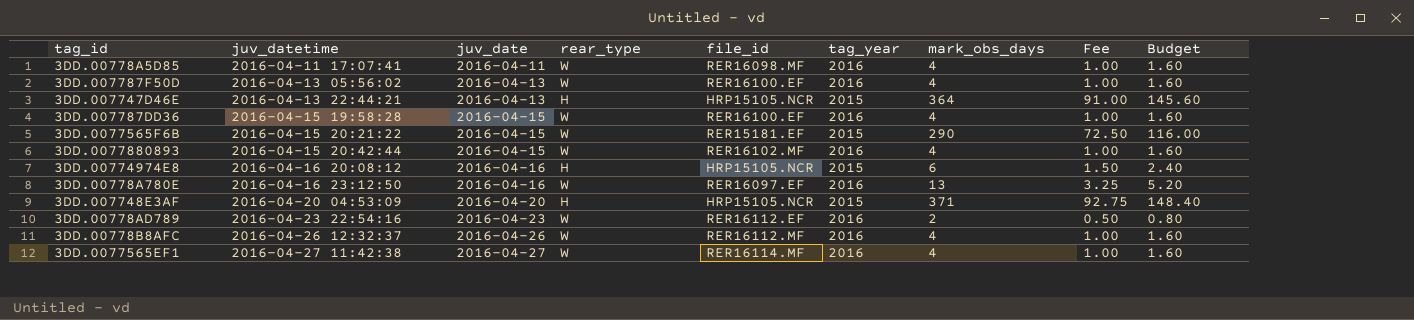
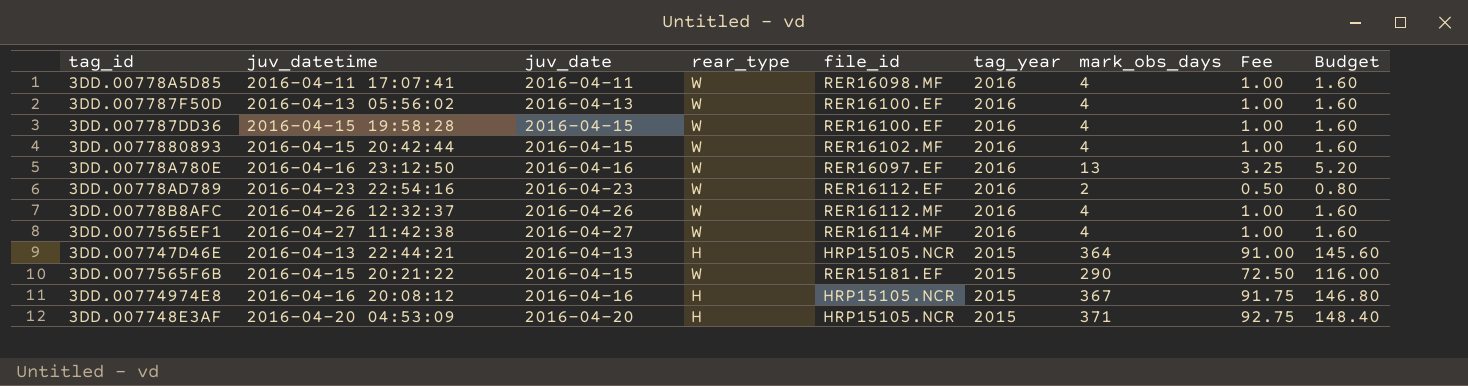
row order: juv_datetime ascending -> tag_year descending
3DD.00774974E8 | mark_obs_days: 6 -> 367
3DD.00774974E8 | Fee: 1.50 -> 91.75
3DD.00774974E8 | Budget: 2.40 -> 146.80

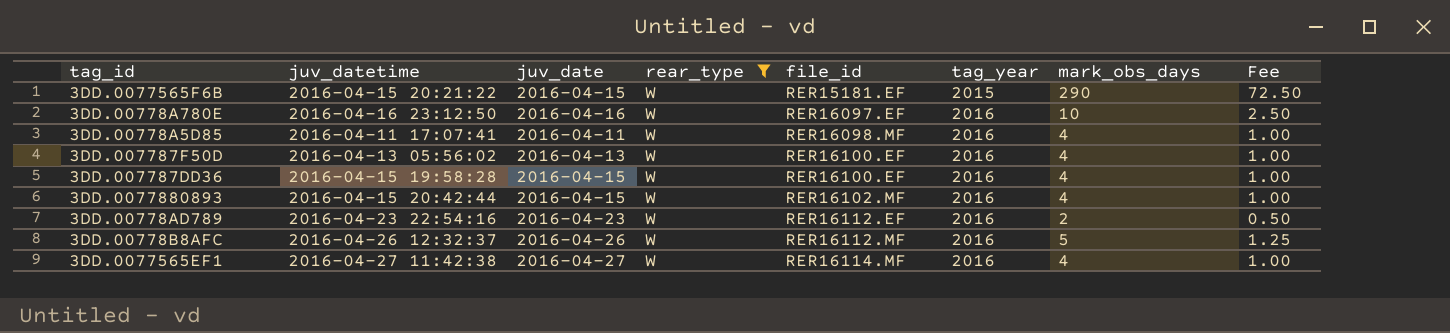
filter: none -> rear_type = W
row order: tag_year descending -> file_id ascending
column Budget | formula: [mark_obs_days] * 0.4 -> none
3DD.00778A780E | mark_obs_days: 13 -> 10
3DD.00778A780E | Fee: 3.25 -> 2.50
3DD.00778B8AFC | mark_obs_days: 4 -> 5
3DD.00778B8AFC | Fee: 1.00 -> 1.25

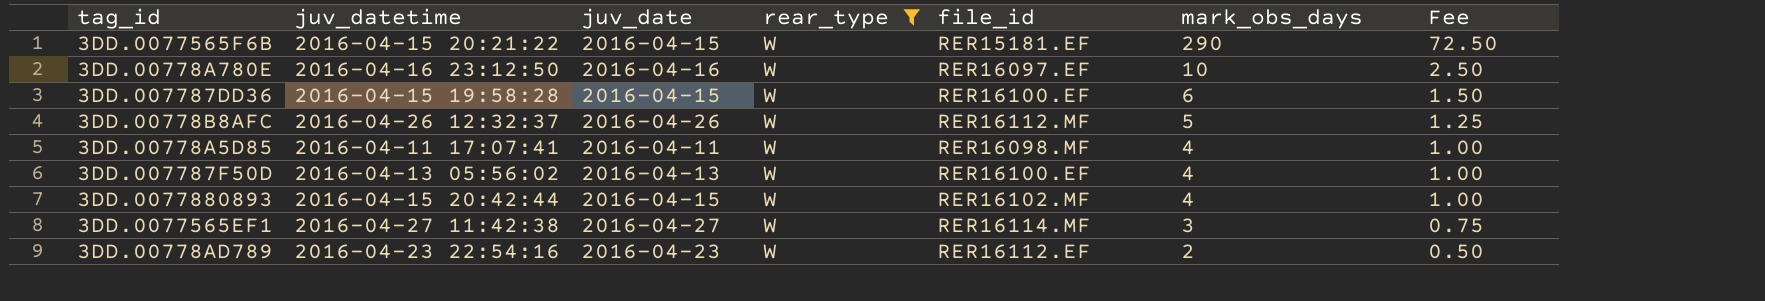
row order: file_id ascending -> mark_obs_days descending
column tag_year | position: 6 -> none
3DD.007787DD36 | mark_obs_days: 4 -> 6
3DD.007787DD36 | Fee: 1.00 -> 1.50
3DD.0077565EF1 | mark_obs_days: 4 -> 3
3DD.0077565EF1 | Fee: 1.00 -> 0.75

